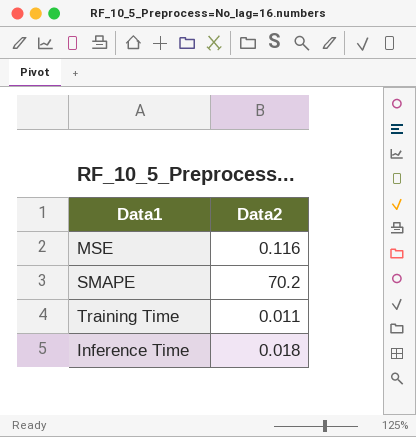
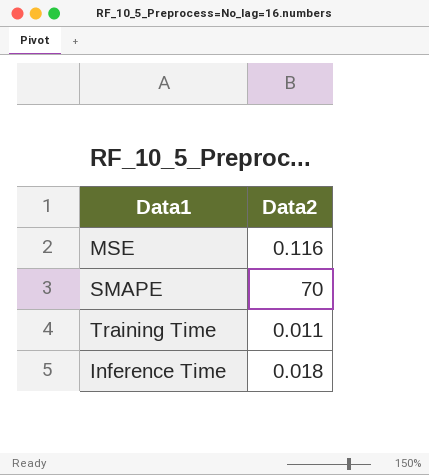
SMAPE | Data2: 70.2 -> 70

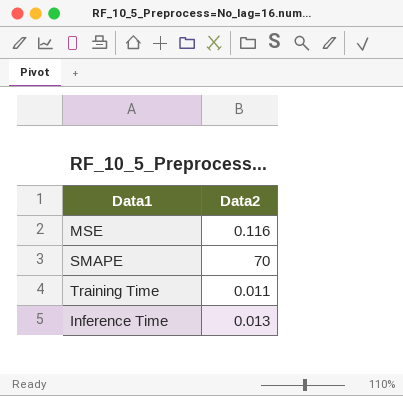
Inference Time | Data2: 0.018 -> 0.013

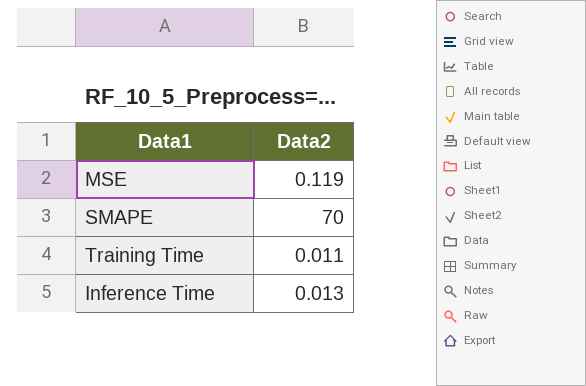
MSE | Data2: 0.116 -> 0.119

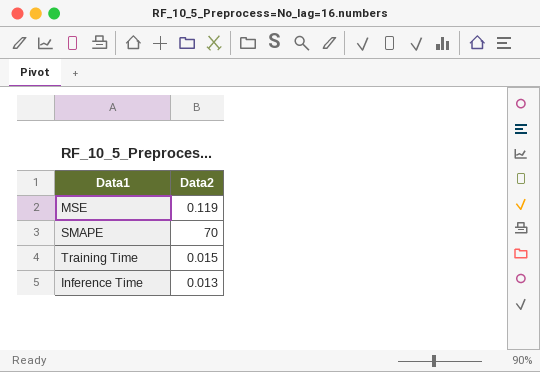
Training Time | Data2: 0.011 -> 0.015

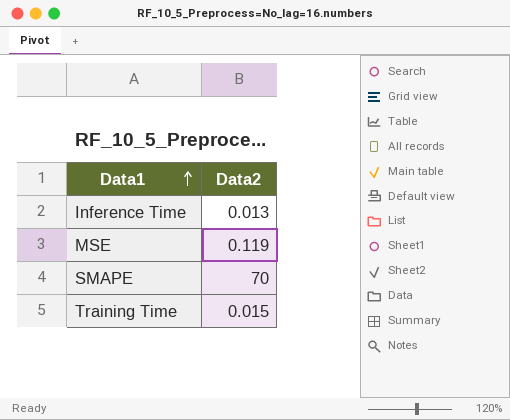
row order: none -> Data1 ascending

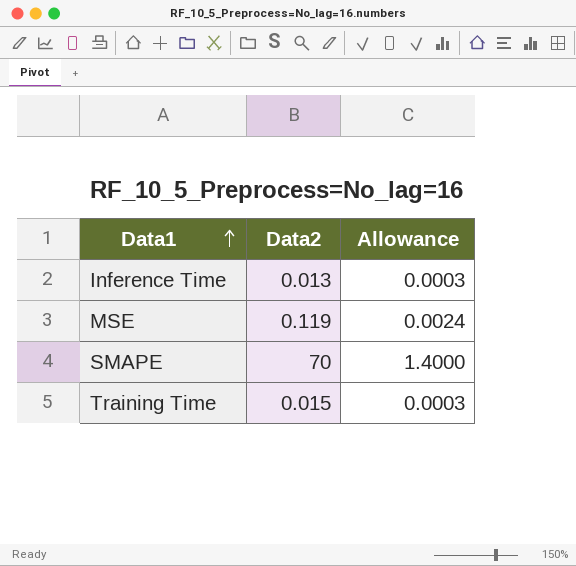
column Allowance | formula: none -> [Data2] * 0.02

